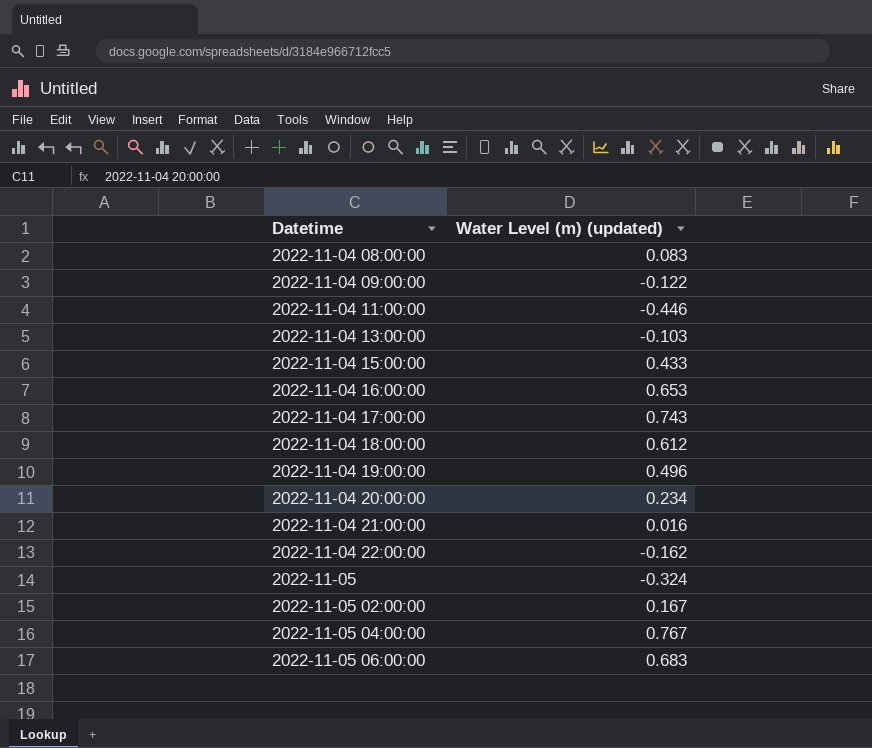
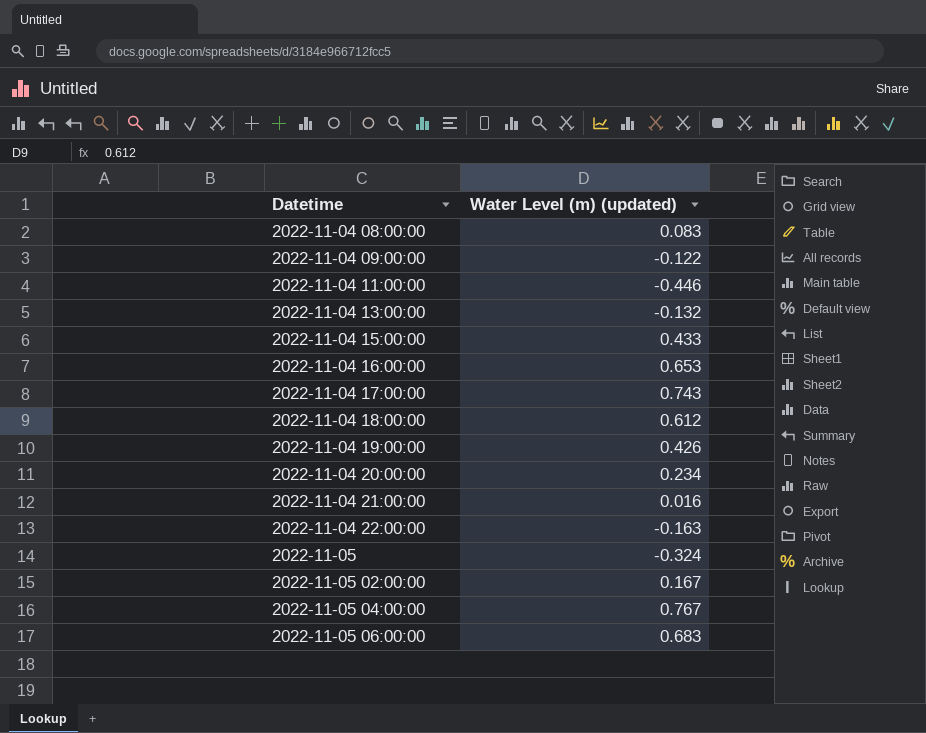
2022-11-04 13:00:00 | Water Level (m) (updated): -0.103 -> -0.132
2022-11-04 19:00:00 | Water Level (m) (updated): 0.496 -> 0.426
2022-11-04 22:00:00 | Water Level (m) (updated): -0.162 -> -0.163

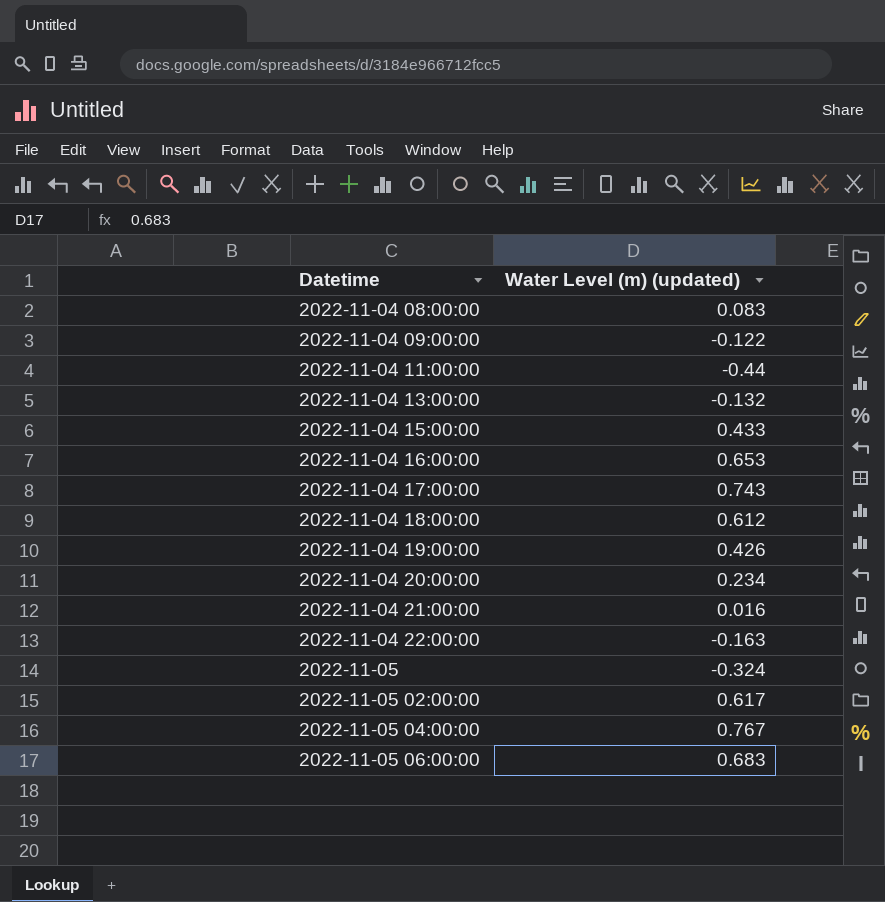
2022-11-04 11:00:00 | Water Level (m) (updated): -0.446 -> -0.44
2022-11-05 02:00:00 | Water Level (m) (updated): 0.167 -> 0.617

